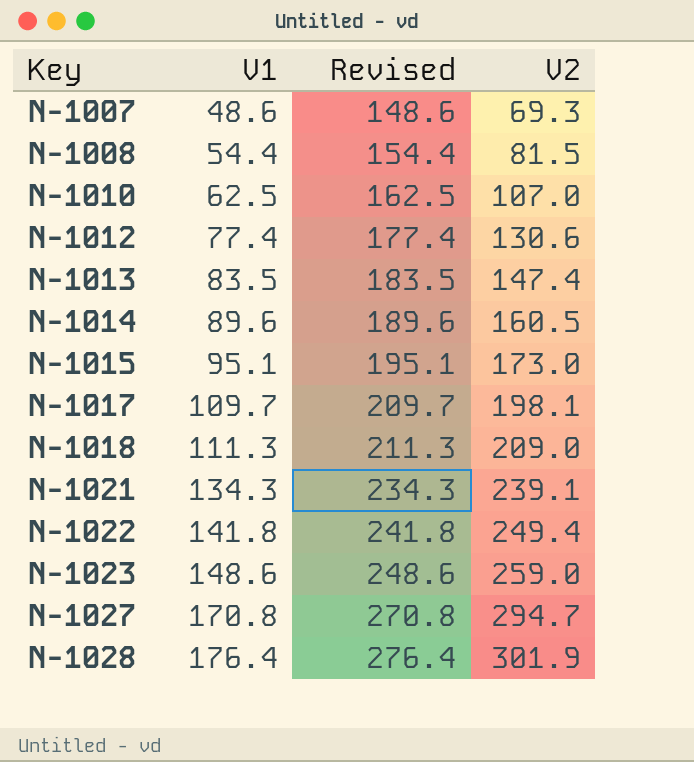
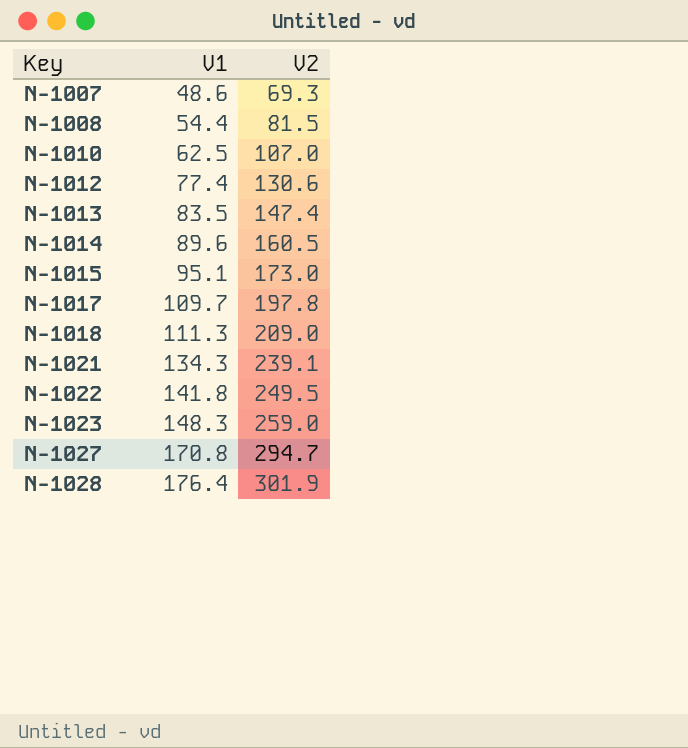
column Revised | formula: [V1] + 100 -> none
N-1017 | V2: 198.1 -> 197.8
N-1022 | V2: 249.4 -> 249.5
N-1023 | V1: 148.6 -> 148.3

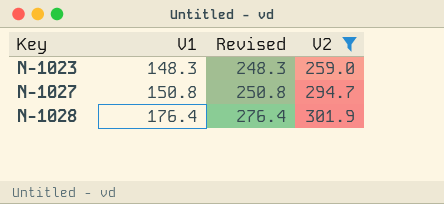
filter: none -> V2 >= 259.0
column Revised | formula: none -> [V1] + 100
N-1027 | V1: 170.8 -> 150.8

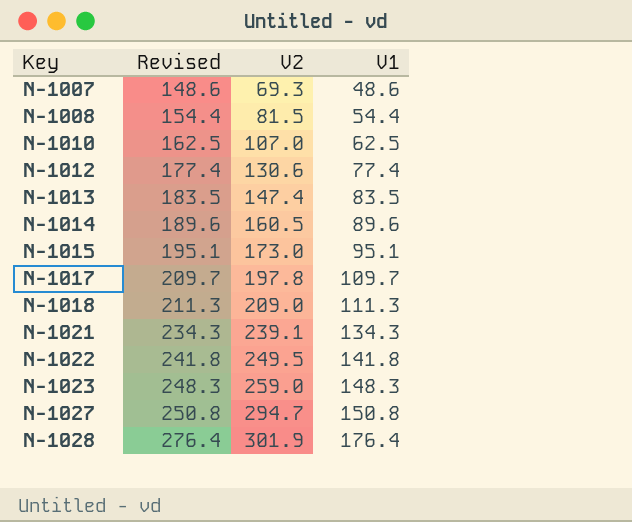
filter: V2 >= 259.0 -> none
column V1 | position: 2 -> 4

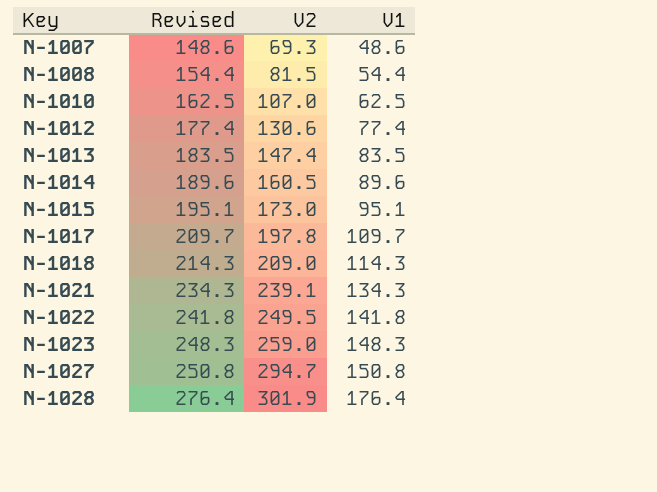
N-1018 | Revised: 211.3 -> 214.3
N-1018 | V1: 111.3 -> 114.3

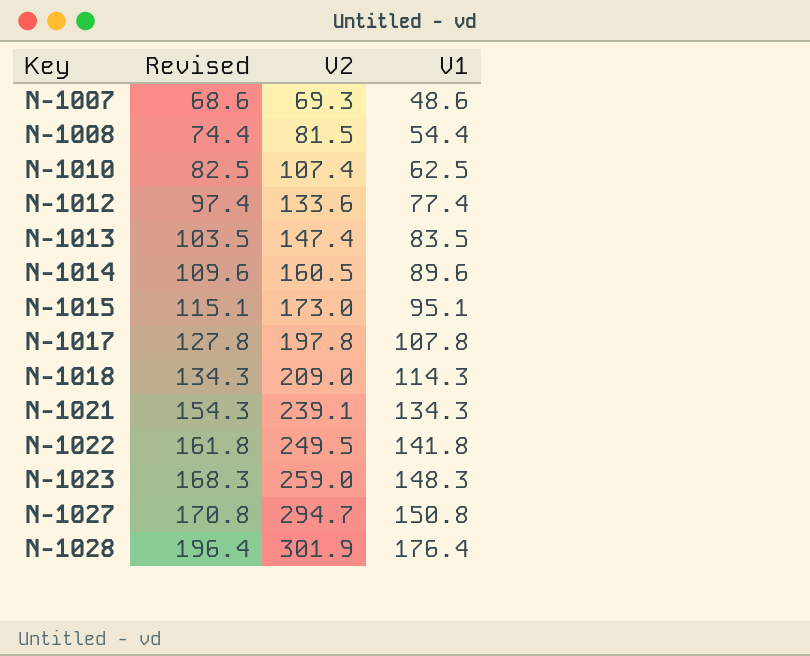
column Revised | formula: [V1] + 100 -> [V1] + 20
N-1010 | V2: 107.0 -> 107.4
N-1012 | V2: 130.6 -> 133.6
N-1017 | V1: 109.7 -> 107.8

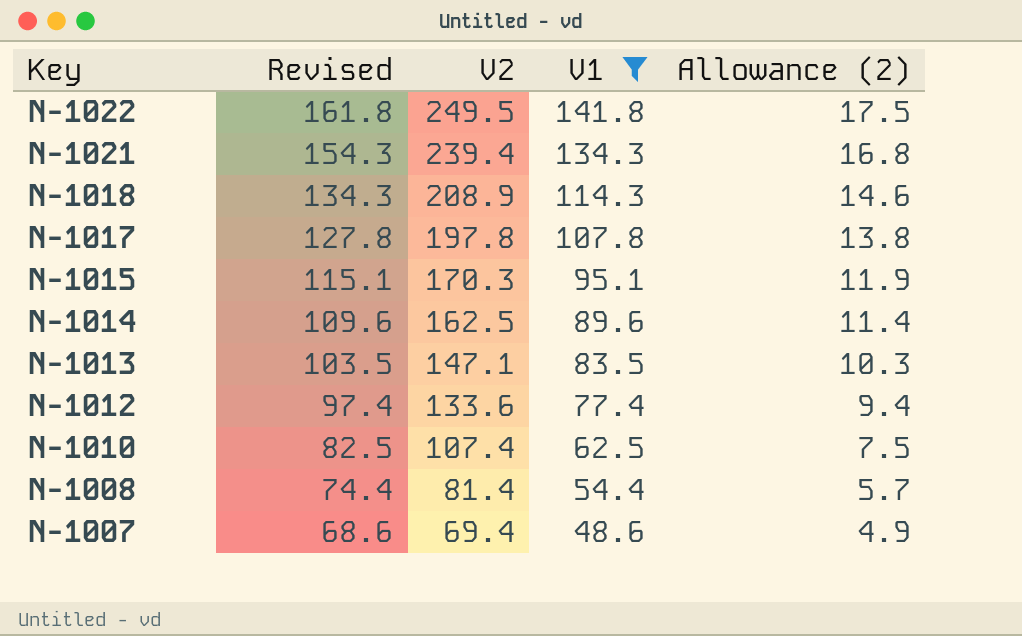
filter: none -> V1 <= 141.8
row order: Key ascending -> Key descending
column Allowance (2) | formula: none -> [V2] * 0.07
N-1021 | V2: 239.1 -> 239.4
N-1018 | V2: 209.0 -> 208.9
N-1015 | V2: 173.0 -> 170.3
N-1014 | V2: 160.5 -> 162.5
N-1013 | V2: 147.4 -> 147.1
N-1008 | V2: 81.5 -> 81.4
N-1007 | V2: 69.3 -> 69.4

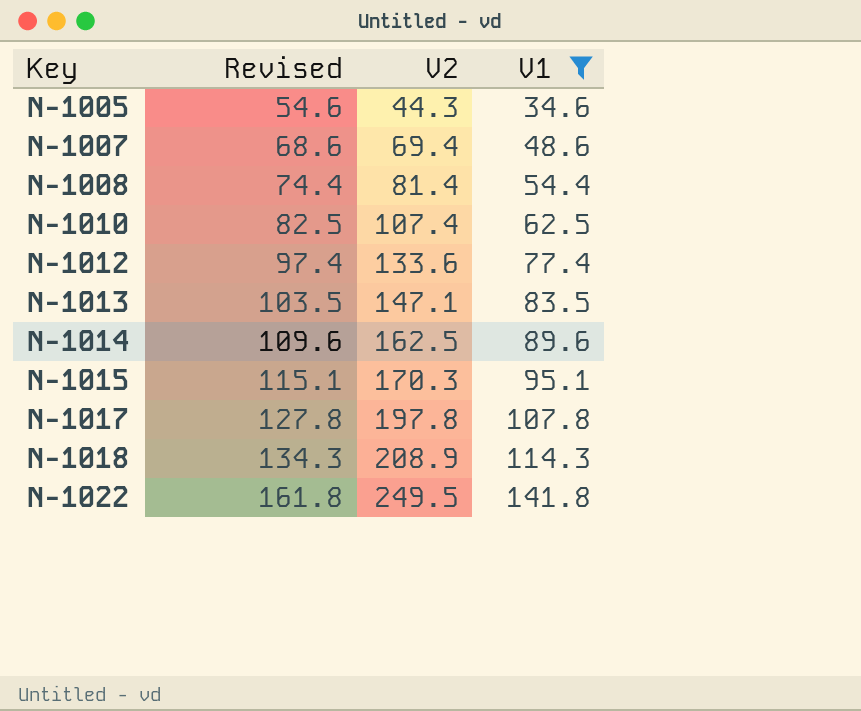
row order: Key descending -> Key ascending
column Allowance (2) | formula: [V2] * 0.07 -> none
row N-1021: 154.3 | 239.4 | 134.3 | 16.8 -> none
row N-1005: none -> 54.6 | 44.3 | 34.6

